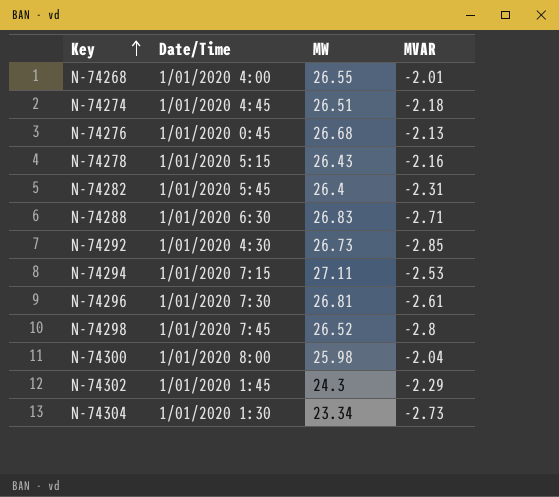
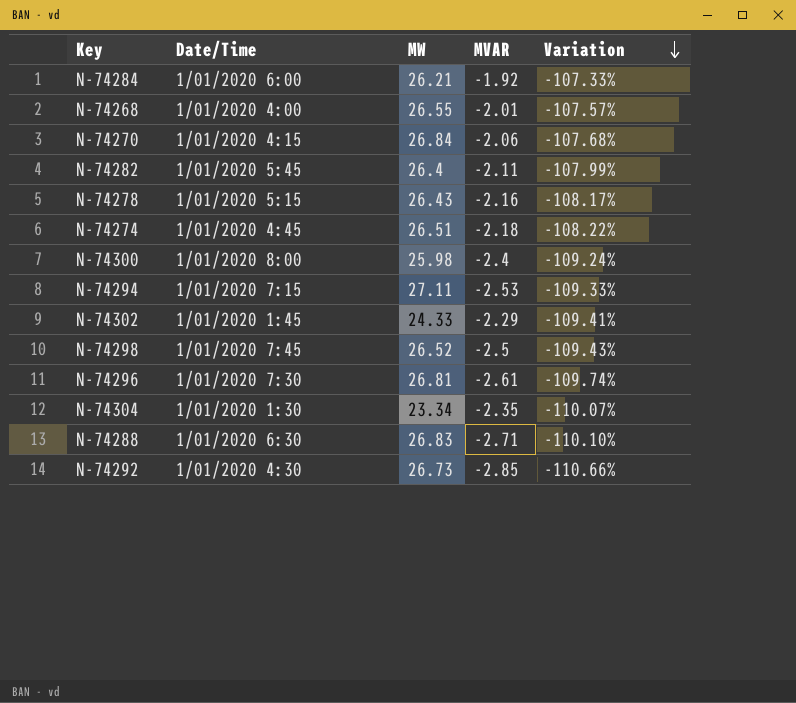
row order: Key ascending -> Variation descending
column Variation | formula: none -> ([MVAR] - [MW]) / [MW]
row N-74276: 1/01/2020 0:45 | 26.68 | -2.13 -> none
row N-74284: none -> 1/01/2020 6:00 | 26.21 | -1.92 | -107.33%
row N-74270: none -> 1/01/2020 4:15 | 26.84 | -2.06 | -107.68%
N-74282 | MVAR: -2.31 -> -2.11
N-74300 | MVAR: -2.04 -> -2.4
N-74302 | MW: 24.3 -> 24.33
N-74298 | MVAR: -2.8 -> -2.5
N-74304 | MVAR: -2.73 -> -2.35

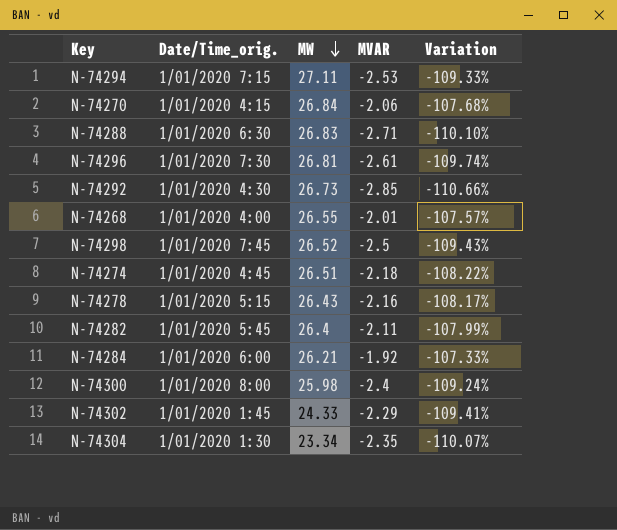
row order: Variation descending -> MW descending
column name: Date/Time -> Date/Time_orig.

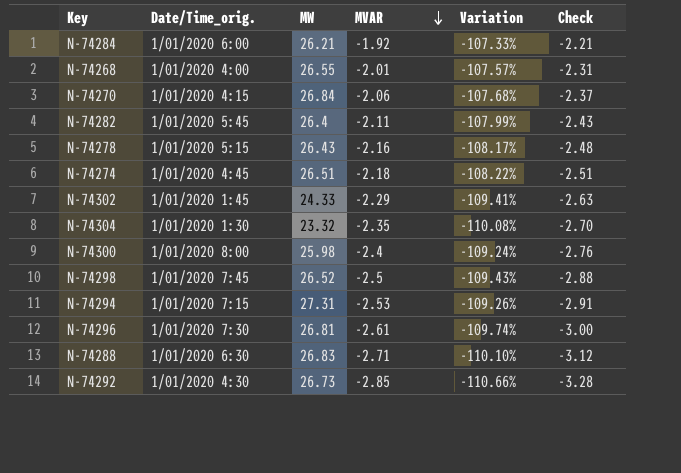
row order: MW descending -> MVAR descending
column Check | formula: none -> [MVAR] * 1.15
N-74304 | MW: 23.34 -> 23.32
N-74304 | Variation: -110.07% -> -110.08%
N-74294 | MW: 27.11 -> 27.31
N-74294 | Variation: -109.33% -> -109.26%

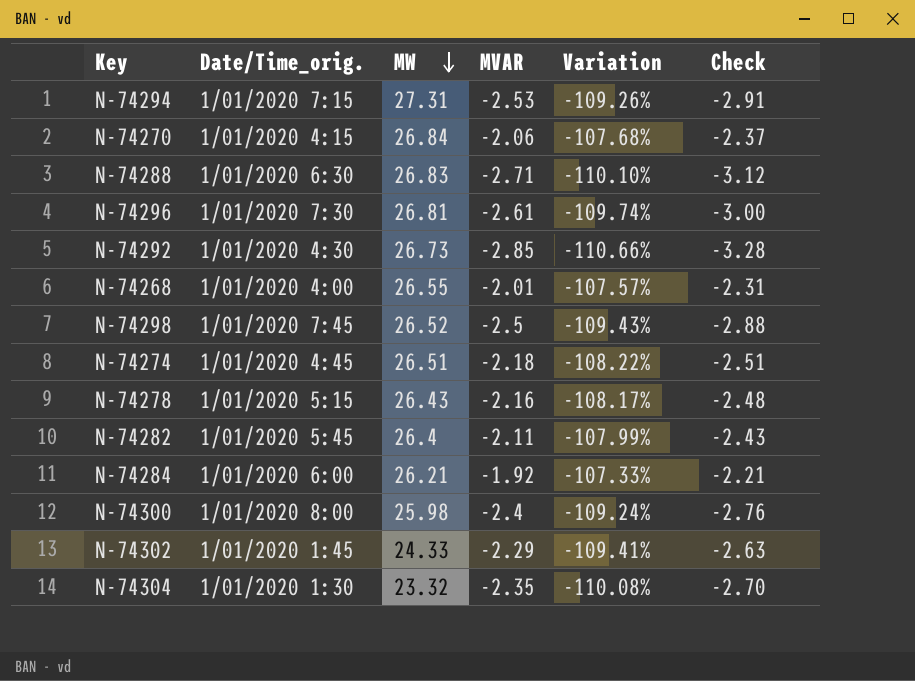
row order: MVAR descending -> MW descending

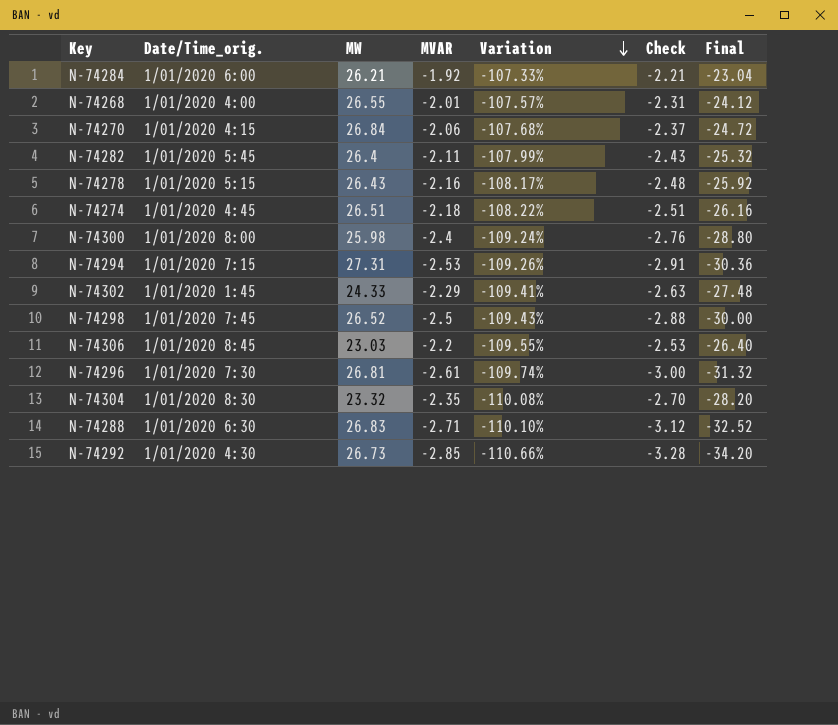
row order: MW descending -> Variation descending
column Final | formula: none -> [MVAR] * 12
row N-74306: none -> 1/01/2020 8:45 | 23.03 | -2.2 | -109.55% | -2.53 | -26.40
N-74304 | Date/Time_orig.: 1/01/2020 1:30 -> 1/01/2020 8:30

